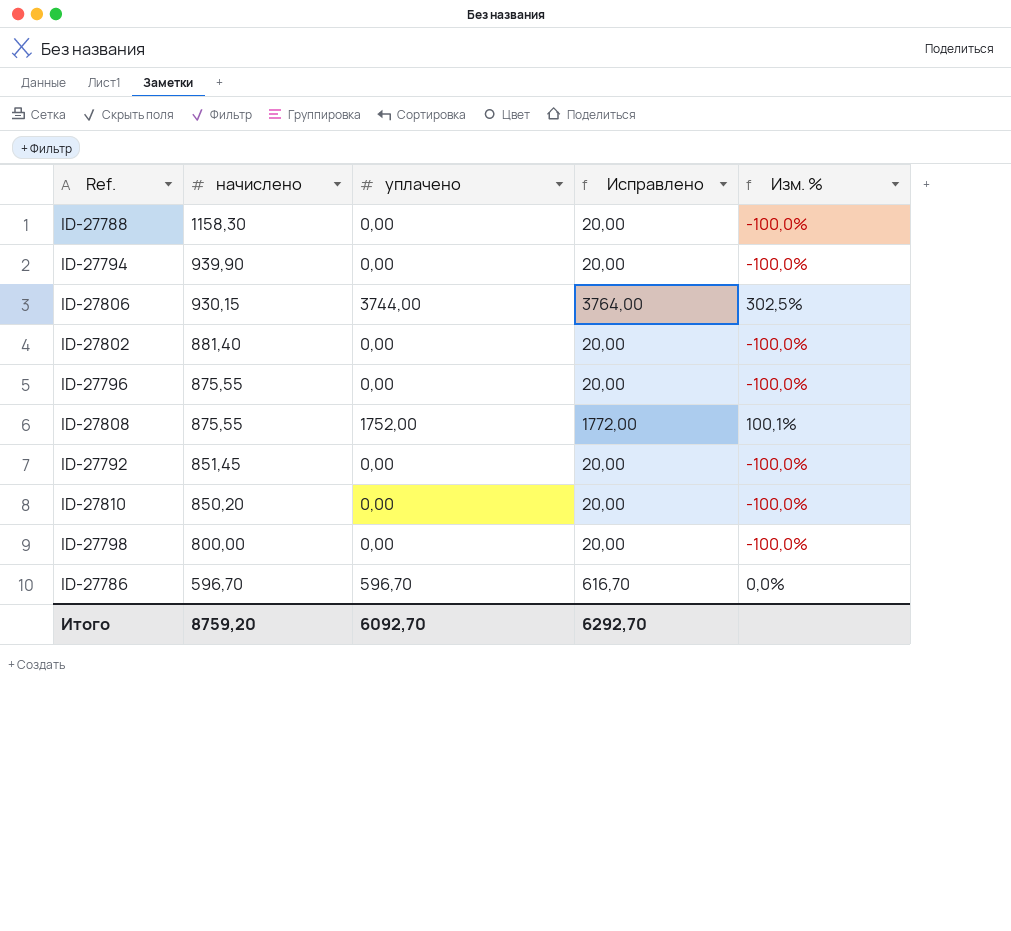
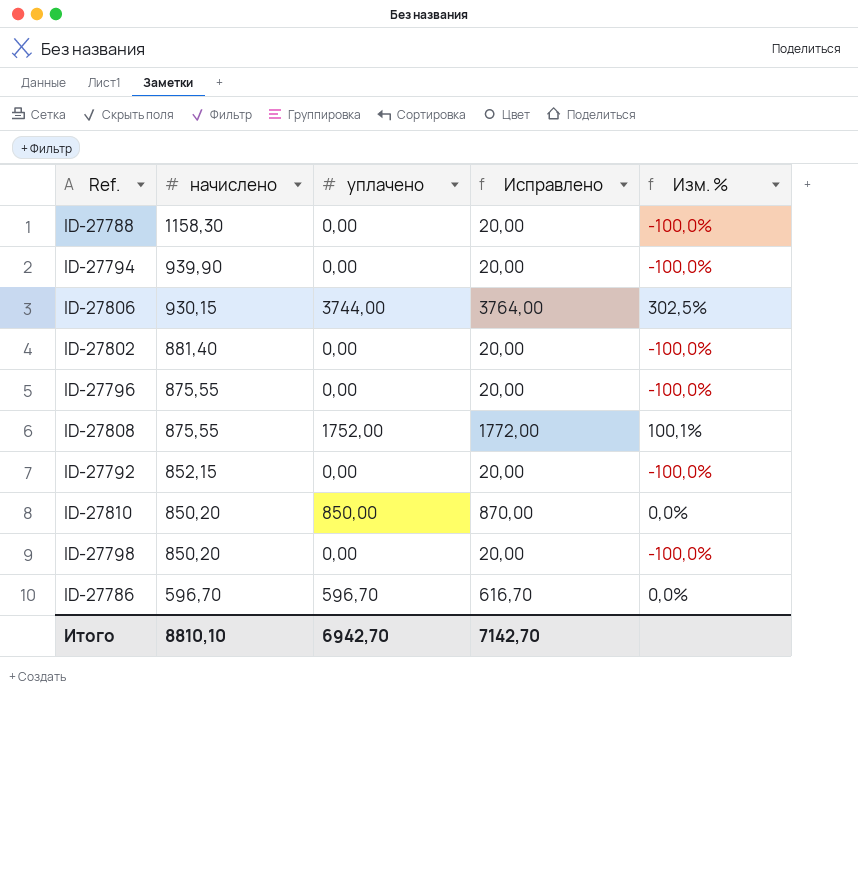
ID-27792 | начислено: 851,45 -> 852,15
ID-27810 | уплачено: 0,00 -> 850,00
ID-27810 | Исправлено: 20,00 -> 870,00
ID-27810 | Изм. %: -100,0% -> 0,0%
ID-27798 | начислено: 800,00 -> 850,20
Итого | начислено: 8759,20 -> 8810,10
Итого | уплачено: 6092,70 -> 6942,70
Итого | Исправлено: 6292,70 -> 7142,70

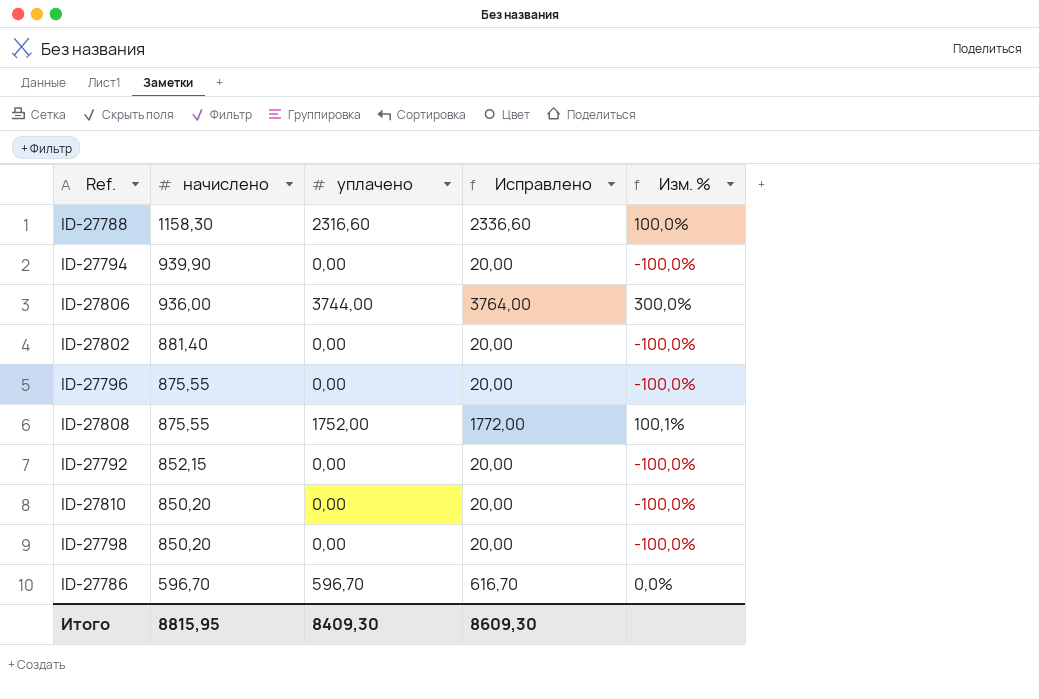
ID-27788 | уплачено: 0,00 -> 2316,60
ID-27788 | Исправлено: 20,00 -> 2336,60
ID-27788 | Изм. %: -100,0% -> 100,0%
ID-27806 | начислено: 930,15 -> 936,00
ID-27806 | Изм. %: 302,5% -> 300,0%
ID-27810 | уплачено: 850,00 -> 0,00
ID-27810 | Исправлено: 870,00 -> 20,00
ID-27810 | Изм. %: 0,0% -> -100,0%
Итого | начислено: 8810,10 -> 8815,95
Итого | уплачено: 6942,70 -> 8409,30
Итого | Исправлено: 7142,70 -> 8609,30

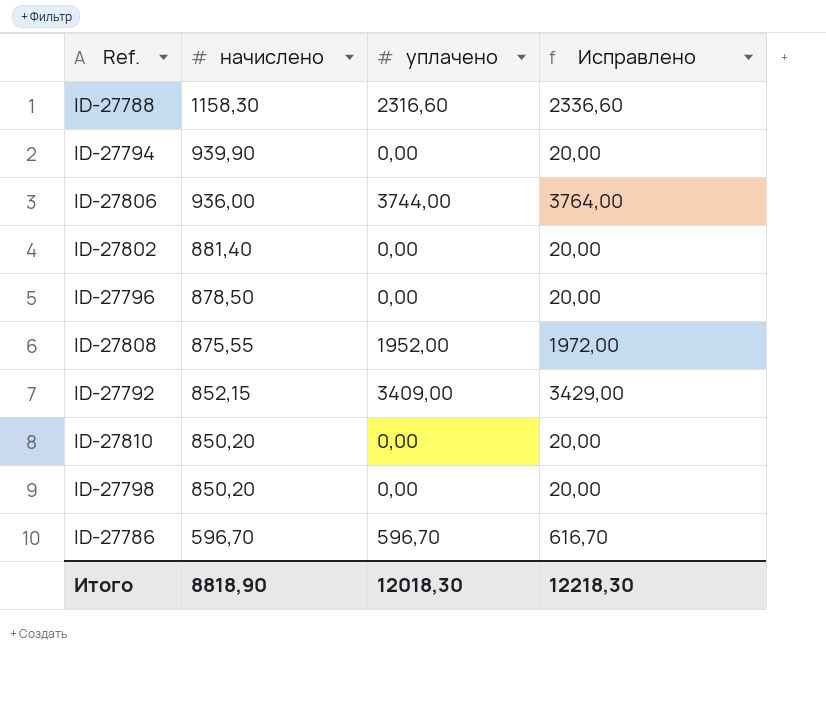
column Изм. % | formula: ([уплачено] - [начислено]) / [начислено] -> none
ID-27796 | начислено: 875,55 -> 878,50
ID-27808 | уплачено: 1752,00 -> 1952,00
ID-27808 | Исправлено: 1772,00 -> 1972,00
ID-27792 | уплачено: 0,00 -> 3409,00
ID-27792 | Исправлено: 20,00 -> 3429,00
Итого | начислено: 8815,95 -> 8818,90
Итого | уплачено: 8409,30 -> 12018,30
Итого | Исправлено: 8609,30 -> 12218,30

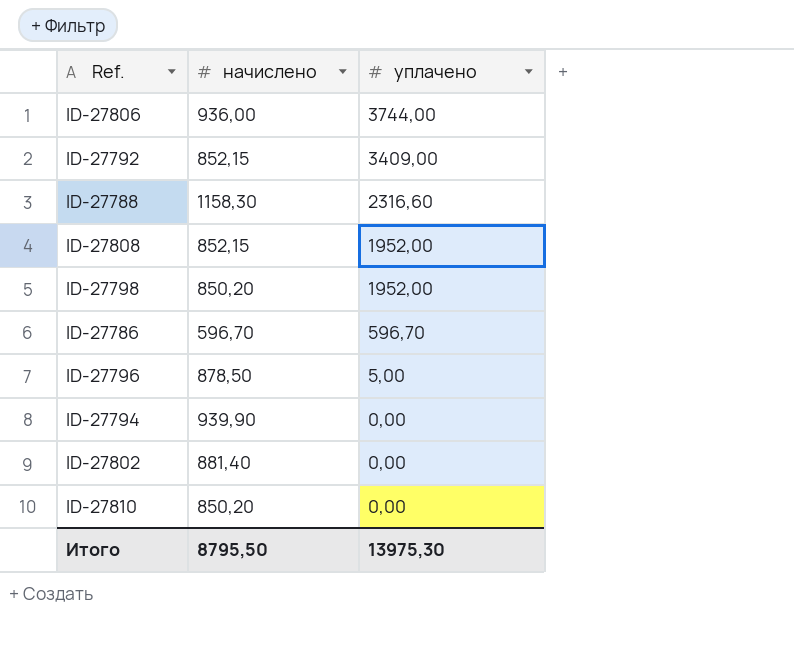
row order: начислено descending -> уплачено descending
column Исправлено | formula: [уплачено] + 20 -> none
ID-27808 | начислено: 875,55 -> 852,15
ID-27798 | уплачено: 0,00 -> 1952,00
ID-27796 | уплачено: 0,00 -> 5,00
Итого | начислено: 8818,90 -> 8795,50
Итого | уплачено: 12018,30 -> 13975,30

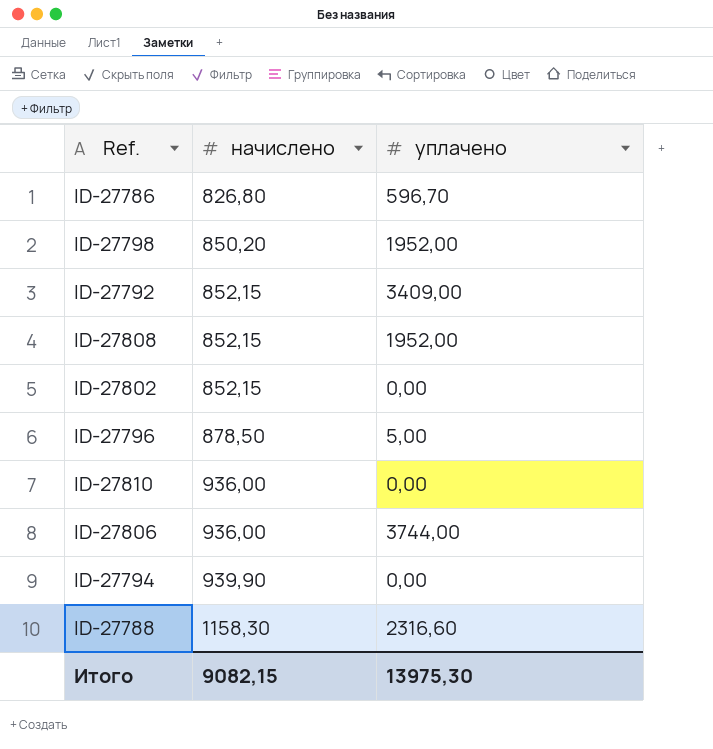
row order: уплачено descending -> начислено ascending
ID-27786 | начислено: 596,70 -> 826,80
ID-27802 | начислено: 881,40 -> 852,15
ID-27810 | начислено: 850,20 -> 936,00
Итого | начислено: 8795,50 -> 9082,15

